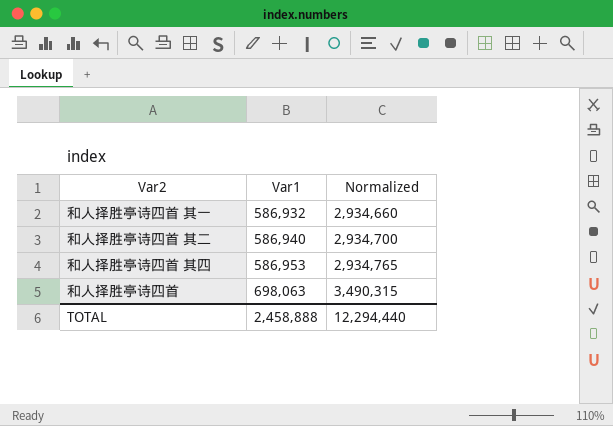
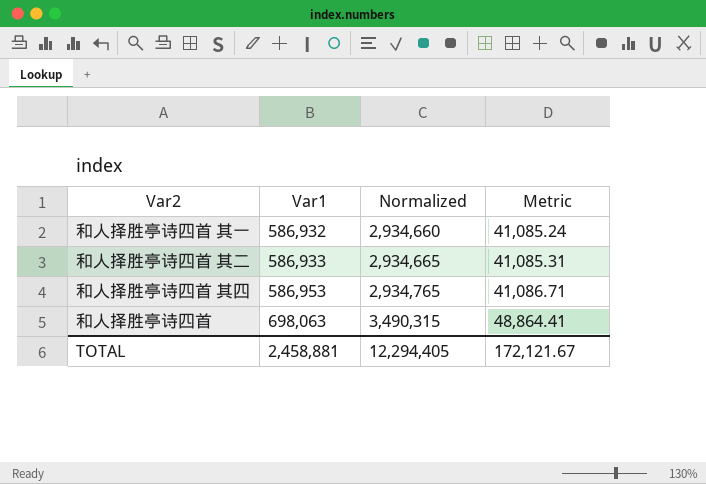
column Metric | formula: none -> [Var1] * 0.07
和人择胜亭诗四首 其二 | Var1: 586,940 -> 586,933
和人择胜亭诗四首 其二 | Normalized: 2,934,700 -> 2,934,665
TOTAL | Var1: 2,458,888 -> 2,458,881
TOTAL | Normalized: 12,294,440 -> 12,294,405

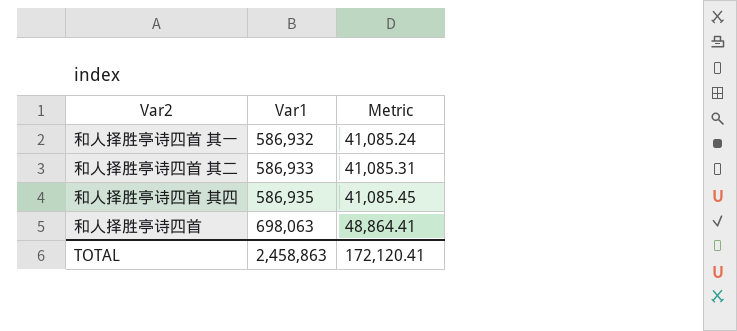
column Normalized | formula: [Var1] * 5 -> none
和人择胜亭诗四首 其四 | Var1: 586,953 -> 586,935
和人择胜亭诗四首 其四 | Metric: 41,086.71 -> 41,085.45
TOTAL | Var1: 2,458,881 -> 2,458,863
TOTAL | Metric: 172,121.67 -> 172,120.41

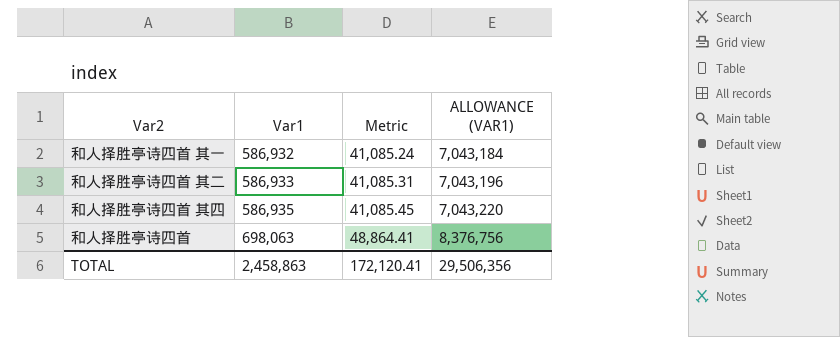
column ALLOWANCE (VAR1) | formula: none -> [Var1] * 12

